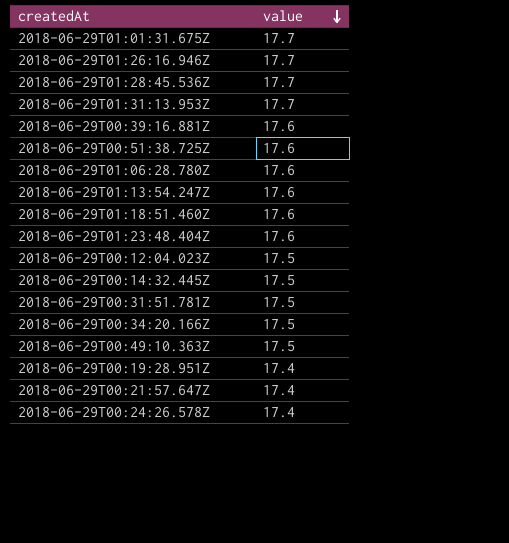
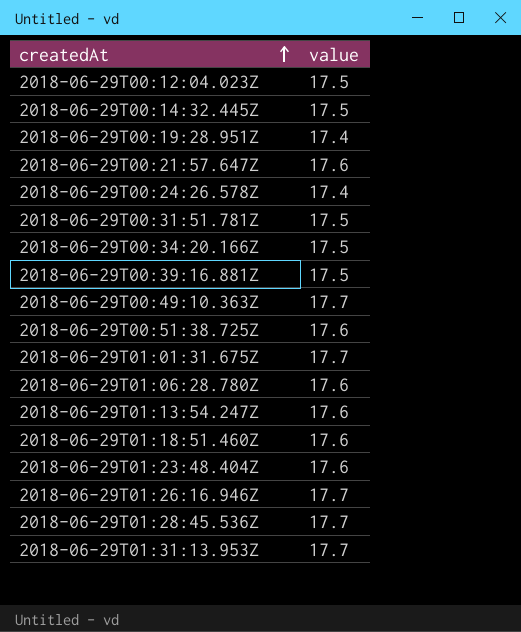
row order: value descending -> createdAt ascending
2018-06-29T00:21:57.647Z | value: 17.4 -> 17.6
2018-06-29T00:39:16.881Z | value: 17.6 -> 17.5
2018-06-29T00:49:10.363Z | value: 17.5 -> 17.7

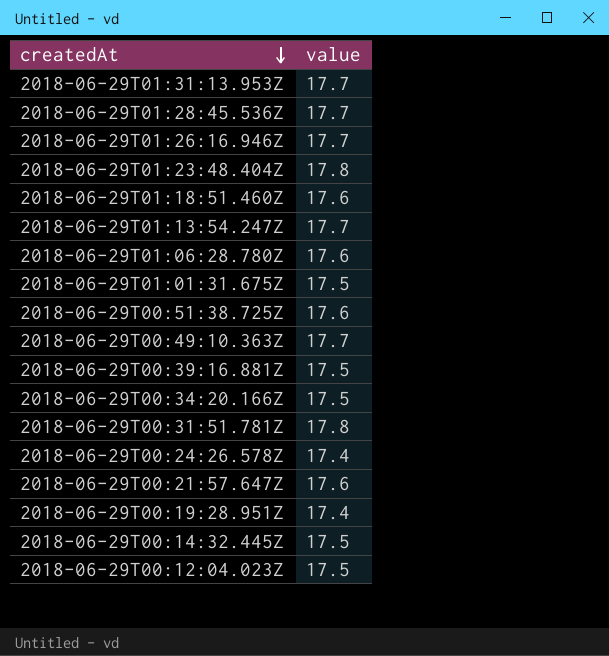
row order: createdAt ascending -> createdAt descending
2018-06-29T01:23:48.404Z | value: 17.6 -> 17.8
2018-06-29T01:13:54.247Z | value: 17.6 -> 17.7
2018-06-29T01:01:31.675Z | value: 17.7 -> 17.5
2018-06-29T00:31:51.781Z | value: 17.5 -> 17.8

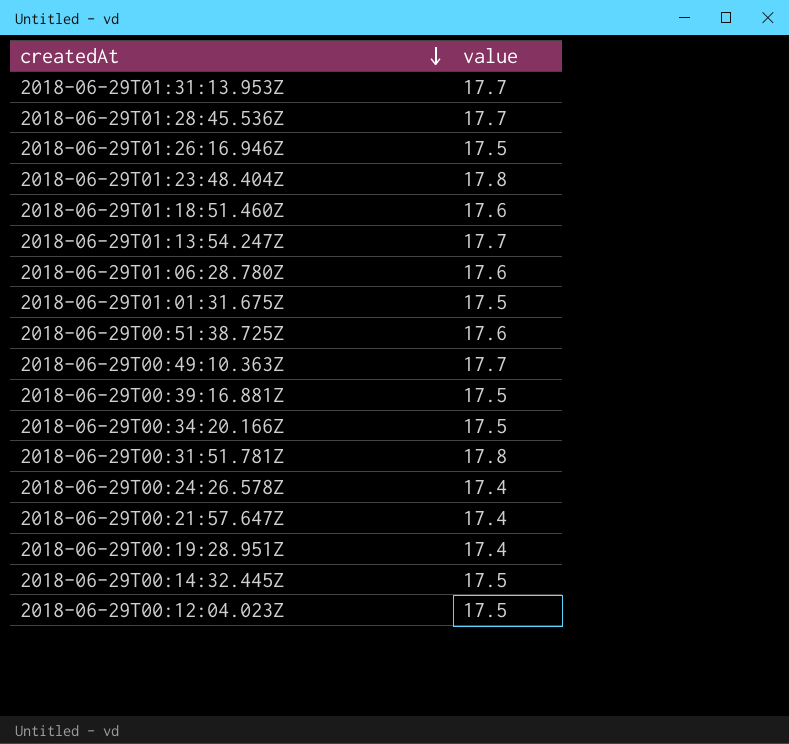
2018-06-29T01:26:16.946Z | value: 17.7 -> 17.5
2018-06-29T00:21:57.647Z | value: 17.6 -> 17.4

